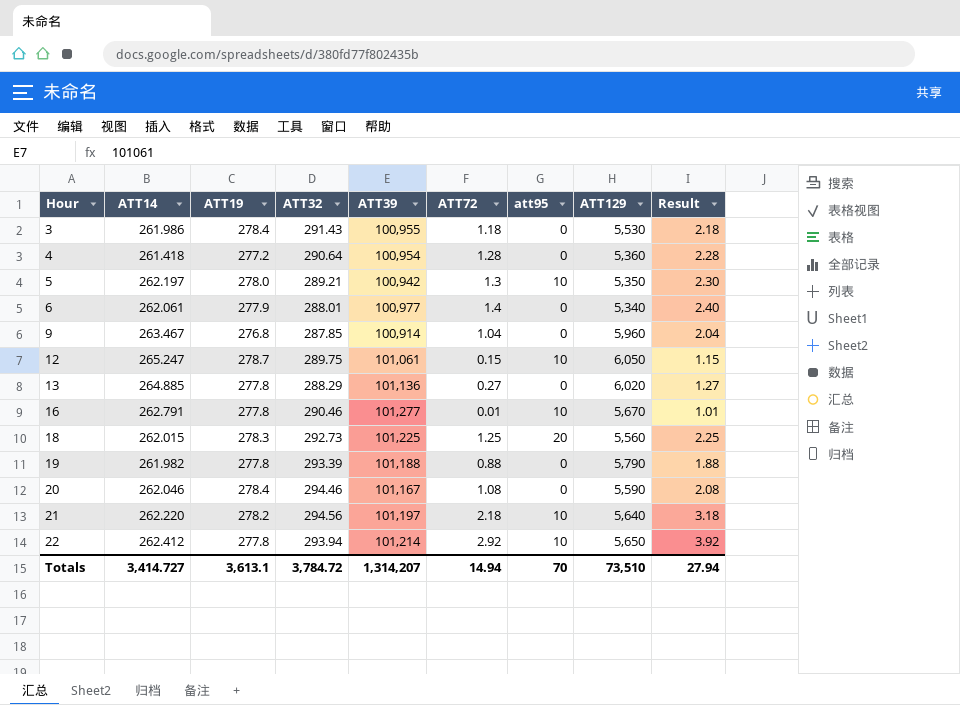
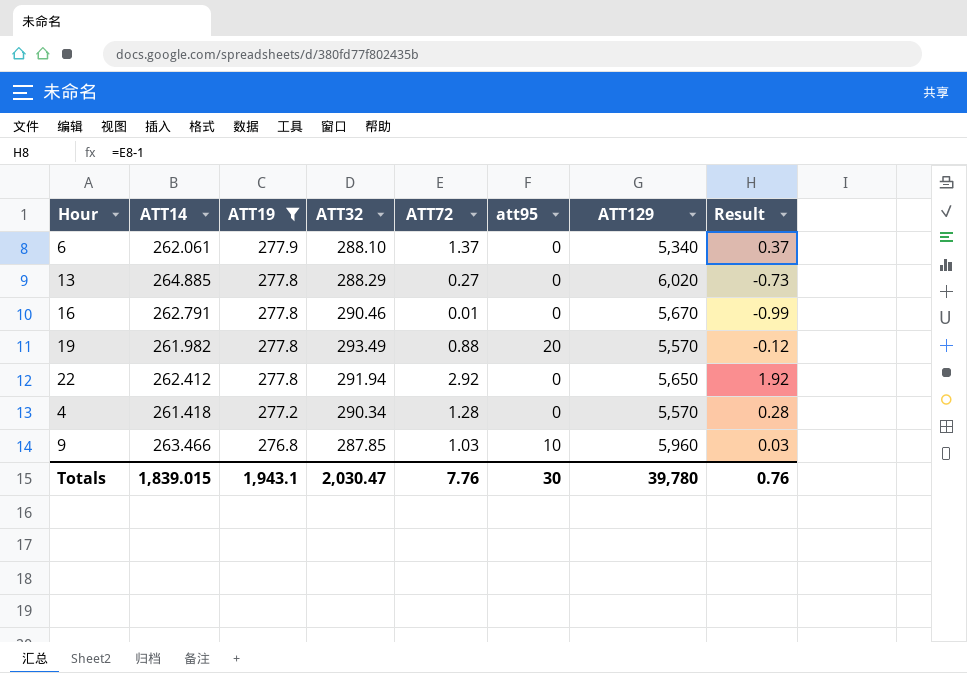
filter: none -> ATT19 <= 277.9
row order: Hour ascending -> ATT19 descending
column ATT39 | position: 5 -> none
column Result | formula: [ATT72] + 1 -> [ATT72] - 1
6 | ATT32: 288.01 -> 288.10
6 | ATT72: 1.4 -> 1.37
16 | att95: 10 -> 0
19 | ATT32: 293.39 -> 293.49
19 | att95: 0 -> 20
19 | ATT129: 5,790 -> 5,570
22 | ATT32: 293.94 -> 291.94
22 | att95: 10 -> 0
4 | ATT32: 290.64 -> 290.34
4 | ATT129: 5,360 -> 5,570
9 | ATT14: 263.467 -> 263.466
9 | ATT72: 1.04 -> 1.03
9 | att95: 0 -> 10
Totals | ATT14: 3,414.727 -> 1,839.015
Totals | ATT19: 3,613.1 -> 1,943.1
Totals | ATT32: 3,784.72 -> 2,030.47
Totals | ATT72: 14.94 -> 7.76
Totals | att95: 70 -> 30
Totals | ATT129: 73,510 -> 39,780
Totals | Result: 27.94 -> 0.76

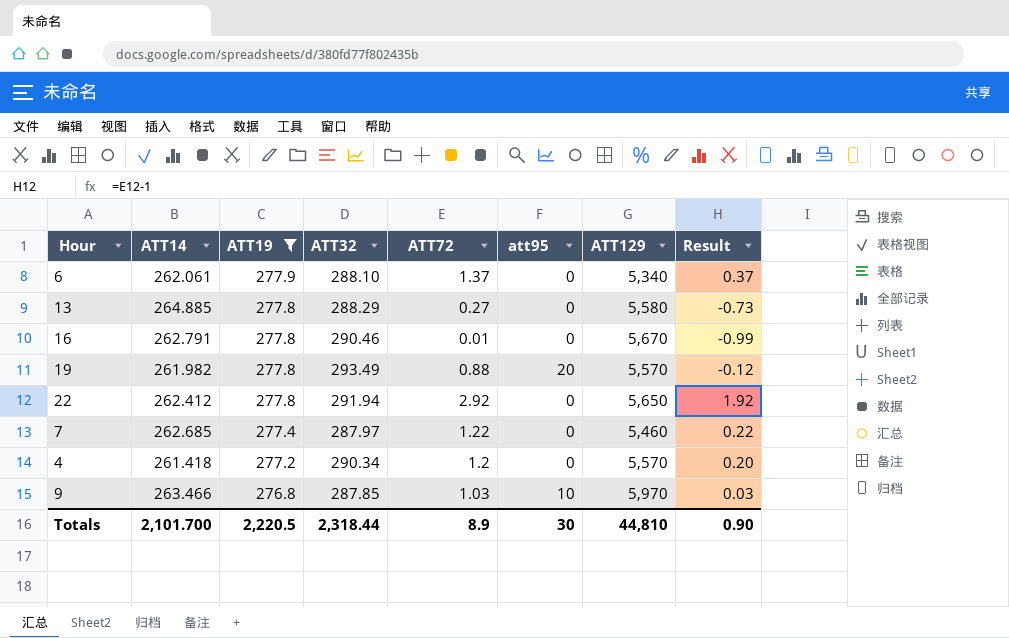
13 | ATT129: 6,020 -> 5,580
row 7: none -> 262.685 | 277.4 | 287.97 | 1.22 | 0 | 5,460 | 0.22
4 | ATT72: 1.28 -> 1.2
4 | Result: 0.28 -> 0.20
9 | ATT129: 5,960 -> 5,970
Totals | ATT14: 1,839.015 -> 2,101.700
Totals | ATT19: 1,943.1 -> 2,220.5
Totals | ATT32: 2,030.47 -> 2,318.44
Totals | ATT72: 7.76 -> 8.9
Totals | ATT129: 39,780 -> 44,810
Totals | Result: 0.76 -> 0.90

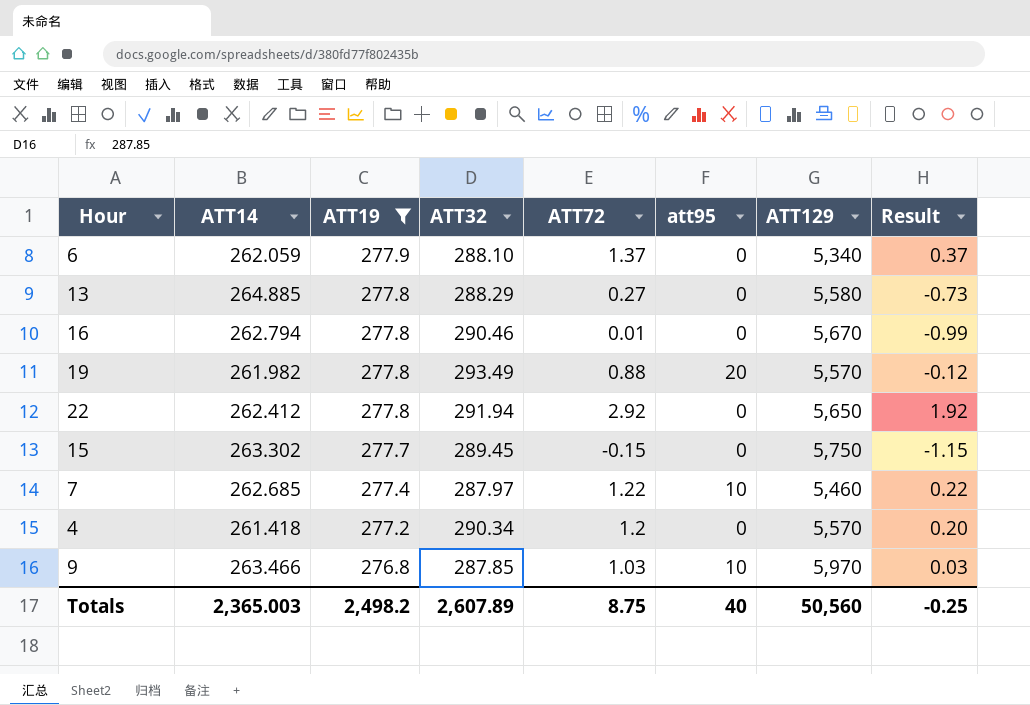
6 | ATT14: 262.061 -> 262.059
16 | ATT14: 262.791 -> 262.794
row 15: none -> 263.302 | 277.7 | 289.45 | -0.15 | 0 | 5,750 | -1.15
7 | att95: 0 -> 10
Totals | ATT14: 2,101.700 -> 2,365.003
Totals | ATT19: 2,220.5 -> 2,498.2
Totals | ATT32: 2,318.44 -> 2,607.89
Totals | ATT72: 8.9 -> 8.75
Totals | att95: 30 -> 40
Totals | ATT129: 44,810 -> 50,560
Totals | Result: 0.90 -> -0.25

